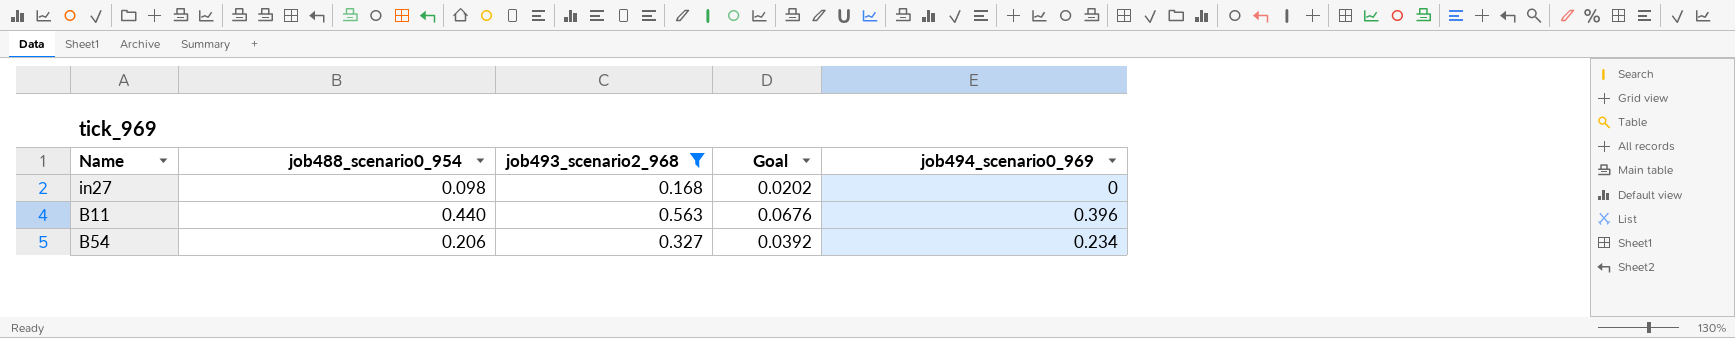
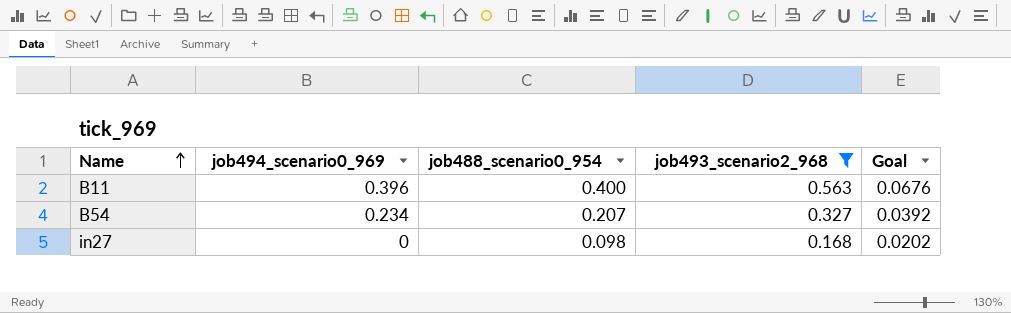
row order: none -> Name ascending
column job494_scenario0_969 | position: 5 -> 2
B11 | job488_scenario0_954: 0.440 -> 0.400
B54 | job488_scenario0_954: 0.206 -> 0.207

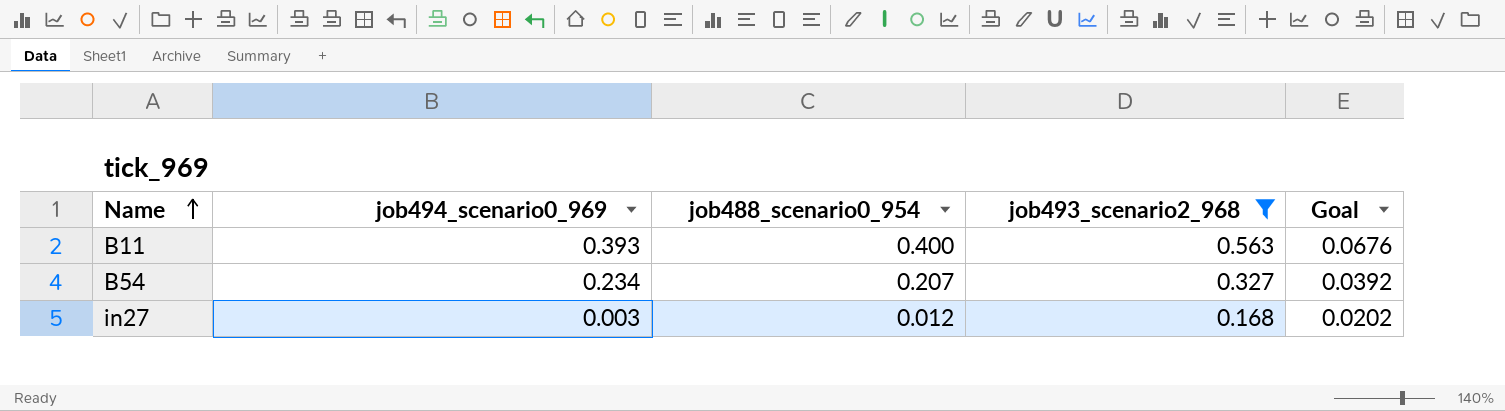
B11 | job494_scenario0_969: 0.396 -> 0.393
in27 | job494_scenario0_969: 0 -> 0.003
in27 | job488_scenario0_954: 0.098 -> 0.012

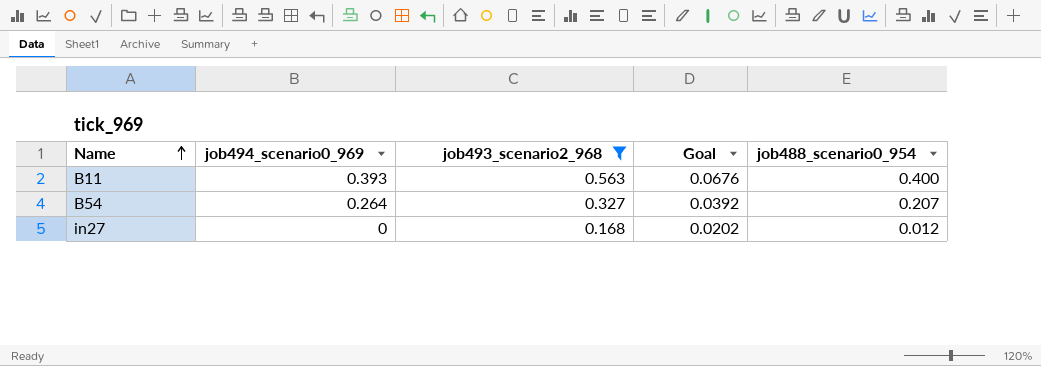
column job488_scenario0_954 | position: 3 -> 5
B54 | job494_scenario0_969: 0.234 -> 0.264
in27 | job494_scenario0_969: 0.003 -> 0

